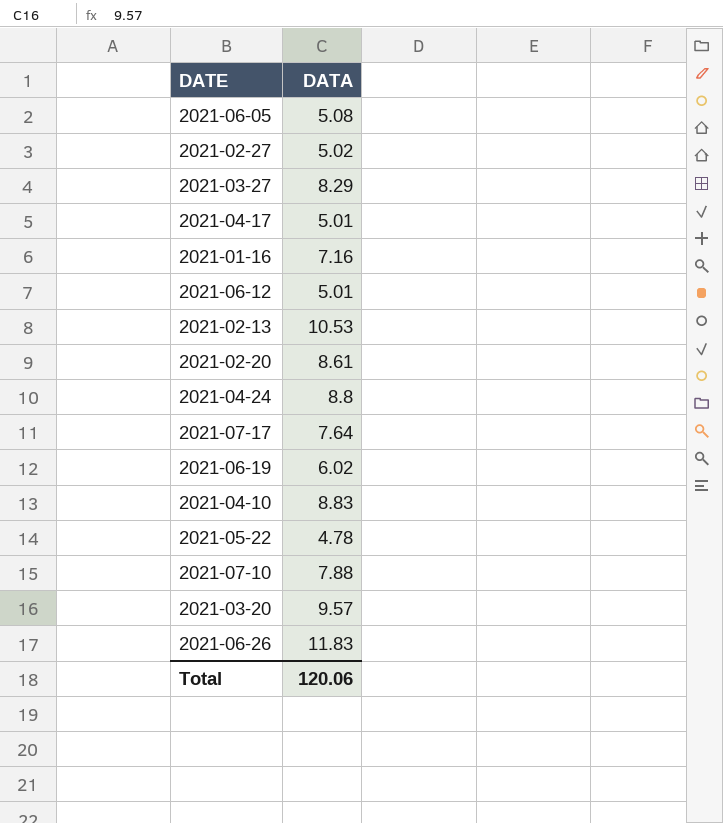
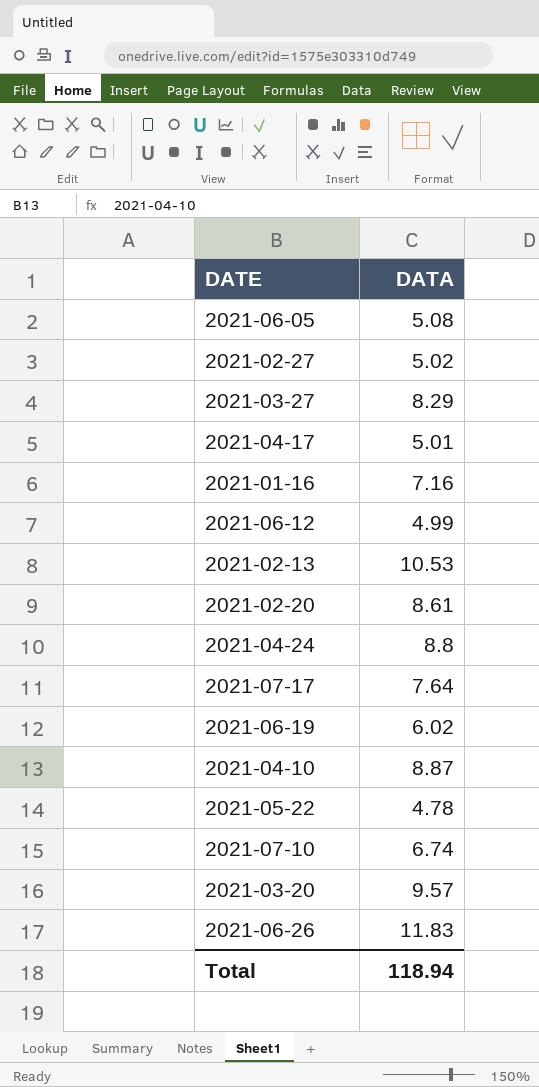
2021-06-12 | DATA: 5.01 -> 4.99
2021-04-10 | DATA: 8.83 -> 8.87
2021-07-10 | DATA: 7.88 -> 6.74
Total | DATA: 120.06 -> 118.94

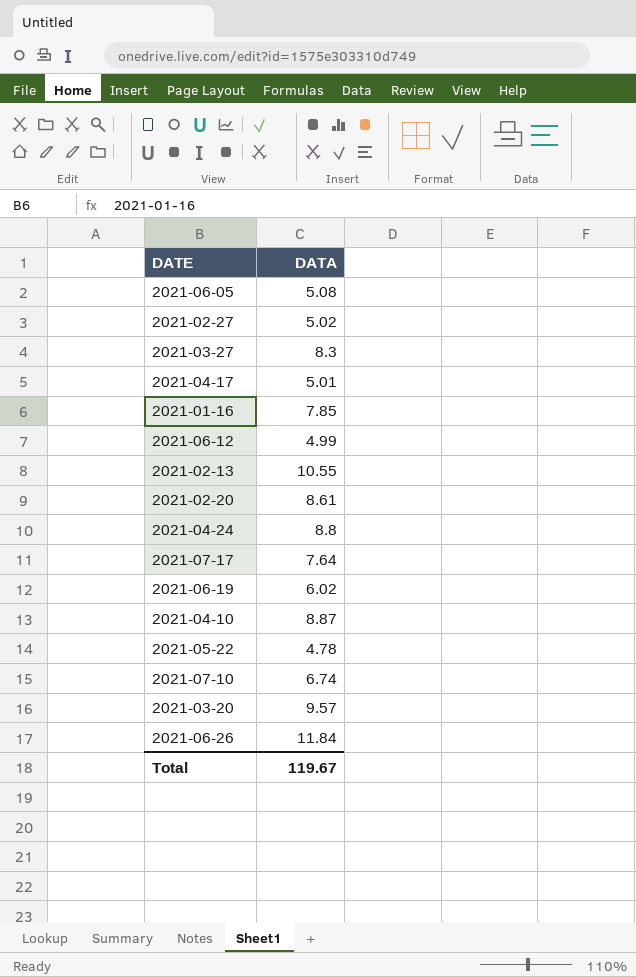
2021-03-27 | DATA: 8.29 -> 8.3
2021-01-16 | DATA: 7.16 -> 7.85
2021-02-13 | DATA: 10.53 -> 10.55
2021-06-26 | DATA: 11.83 -> 11.84
Total | DATA: 118.94 -> 119.67

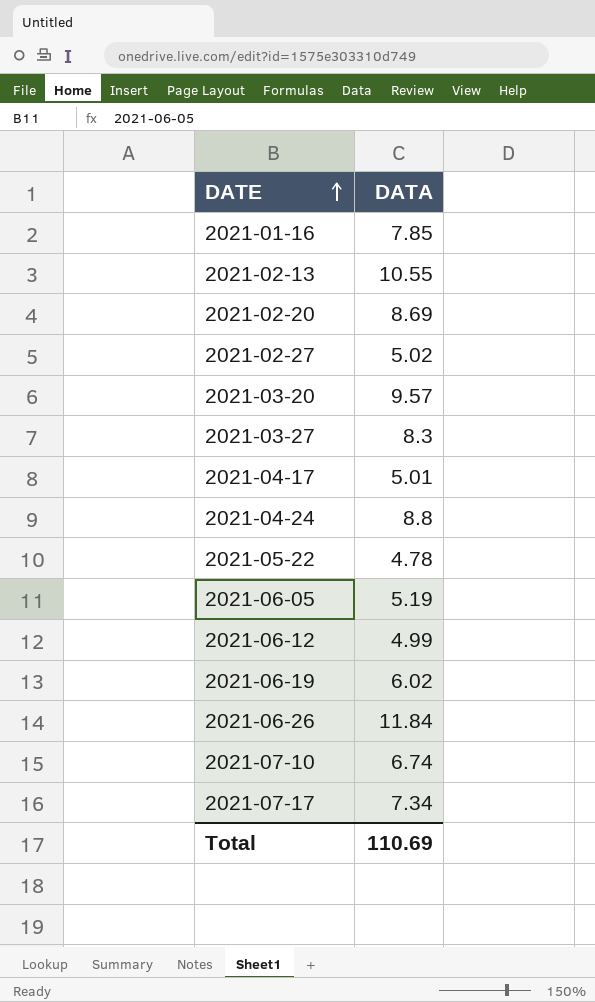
row order: none -> DATE ascending
row 2021-04-10: 8.87 -> none
2021-02-20 | DATA: 8.61 -> 8.69
2021-06-05 | DATA: 5.08 -> 5.19
2021-07-17 | DATA: 7.64 -> 7.34
Total | DATA: 119.67 -> 110.69

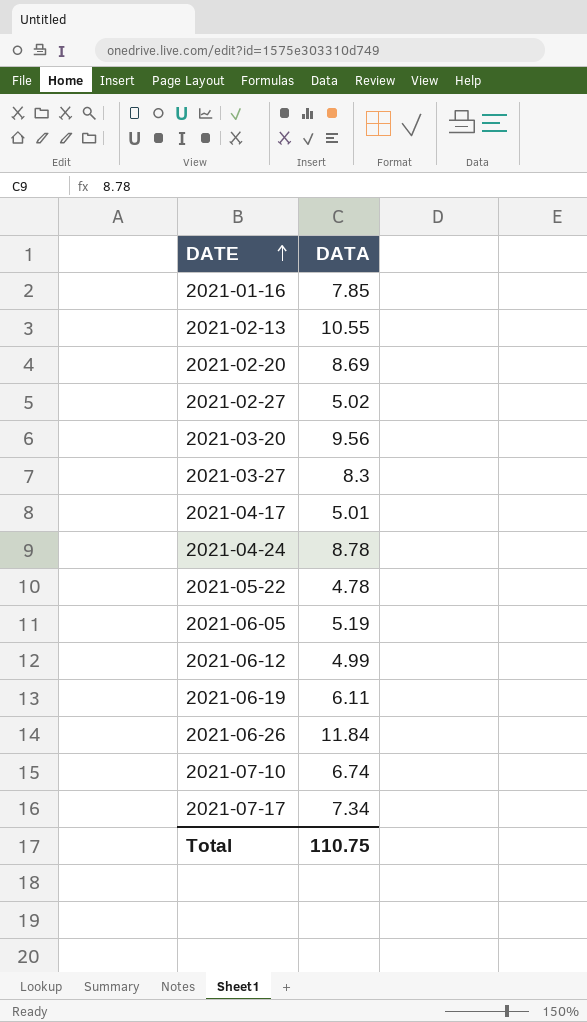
2021-03-20 | DATA: 9.57 -> 9.56
2021-04-24 | DATA: 8.8 -> 8.78
2021-06-19 | DATA: 6.02 -> 6.11
Total | DATA: 110.69 -> 110.75

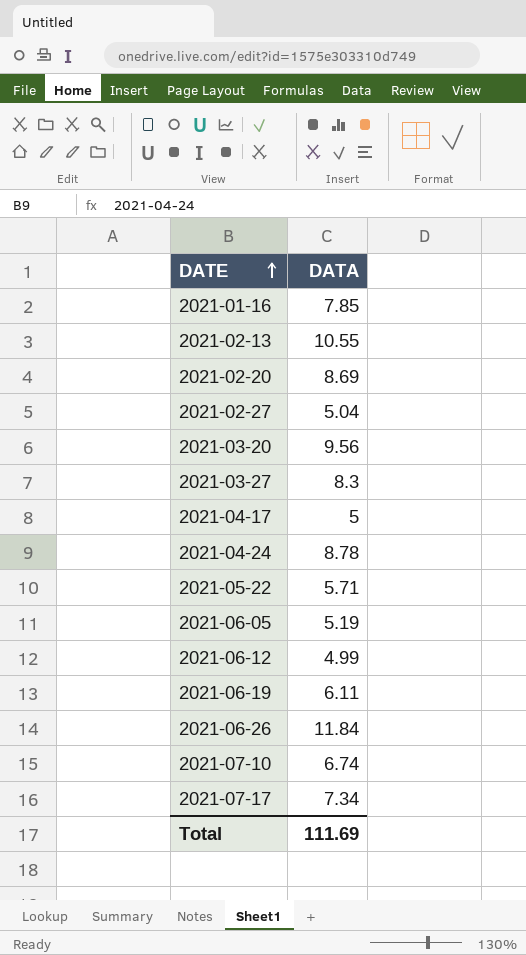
2021-02-27 | DATA: 5.02 -> 5.04
2021-04-17 | DATA: 5.01 -> 5
2021-05-22 | DATA: 4.78 -> 5.71
Total | DATA: 110.75 -> 111.69

